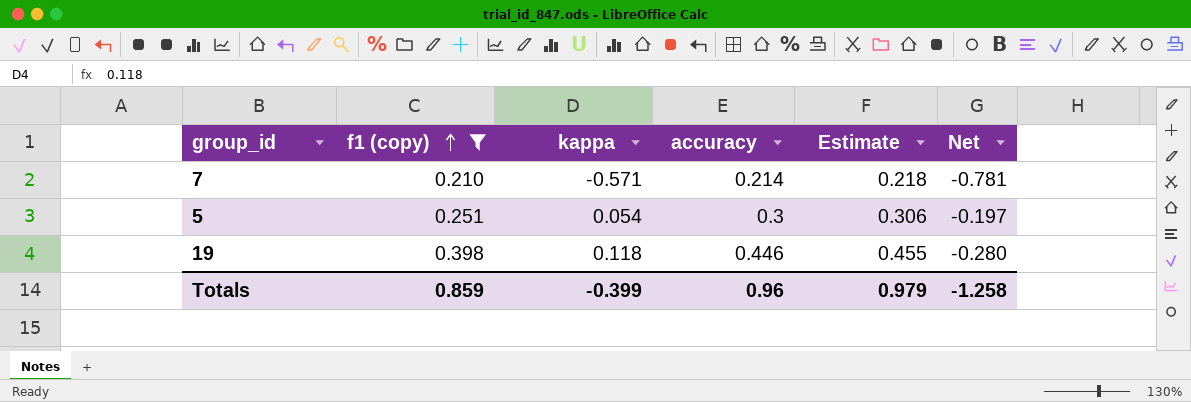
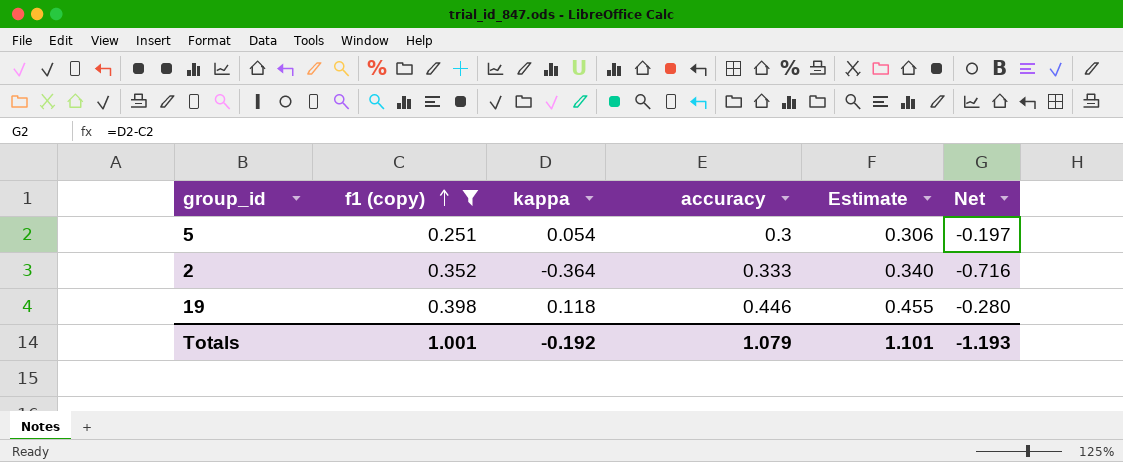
row 7: 0.210 | -0.571 | 0.214 | 0.218 | -0.781 -> none
row 2: none -> 0.352 | -0.364 | 0.333 | 0.340 | -0.716
Totals | f1 (copy): 0.859 -> 1.001
Totals | kappa: -0.399 -> -0.192
Totals | accuracy: 0.96 -> 1.079
Totals | Estimate: 0.979 -> 1.101
Totals | Net: -1.258 -> -1.193

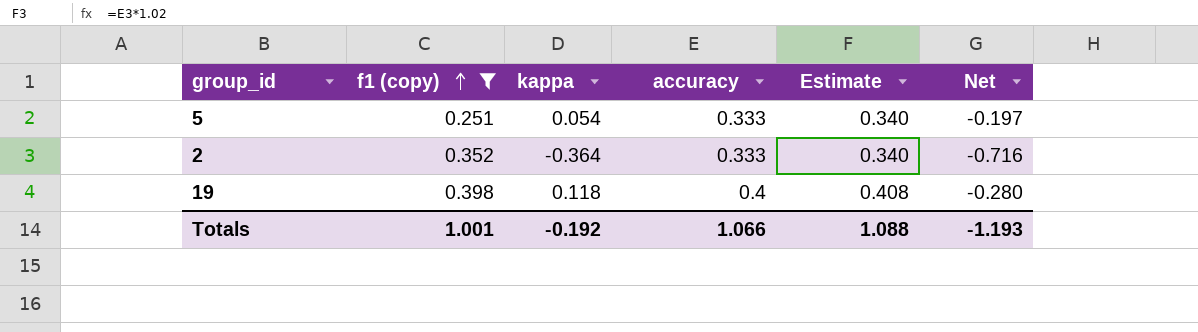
5 | accuracy: 0.3 -> 0.333
5 | Estimate: 0.306 -> 0.340
19 | accuracy: 0.446 -> 0.4
19 | Estimate: 0.455 -> 0.408
Totals | accuracy: 1.079 -> 1.066
Totals | Estimate: 1.101 -> 1.088

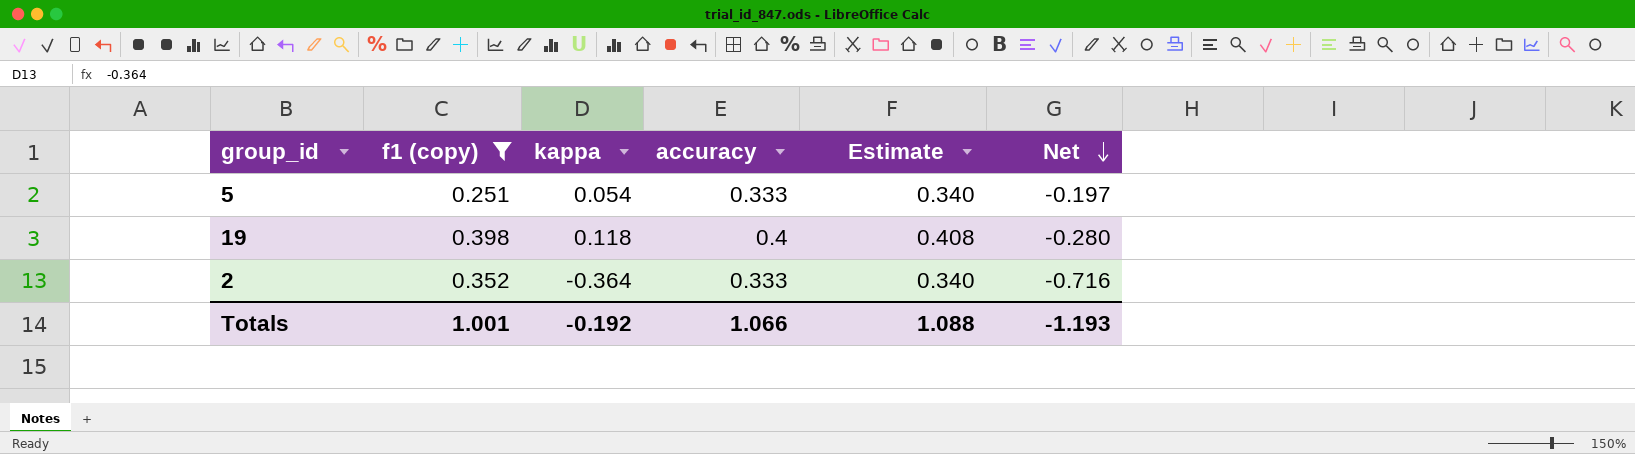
row order: f1 (copy) ascending -> Net descending

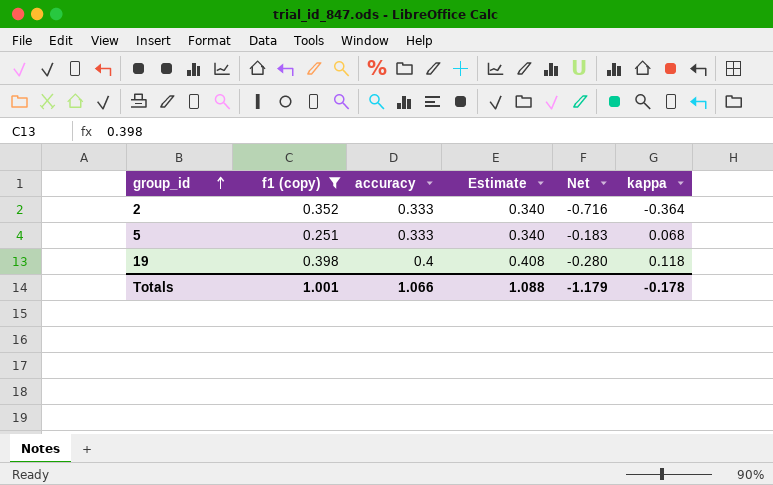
row order: Net descending -> group_id ascending
column kappa | position: 3 -> 6
5 | Net: -0.197 -> -0.183
5 | kappa: 0.054 -> 0.068
Totals | Net: -1.193 -> -1.179
Totals | kappa: -0.192 -> -0.178

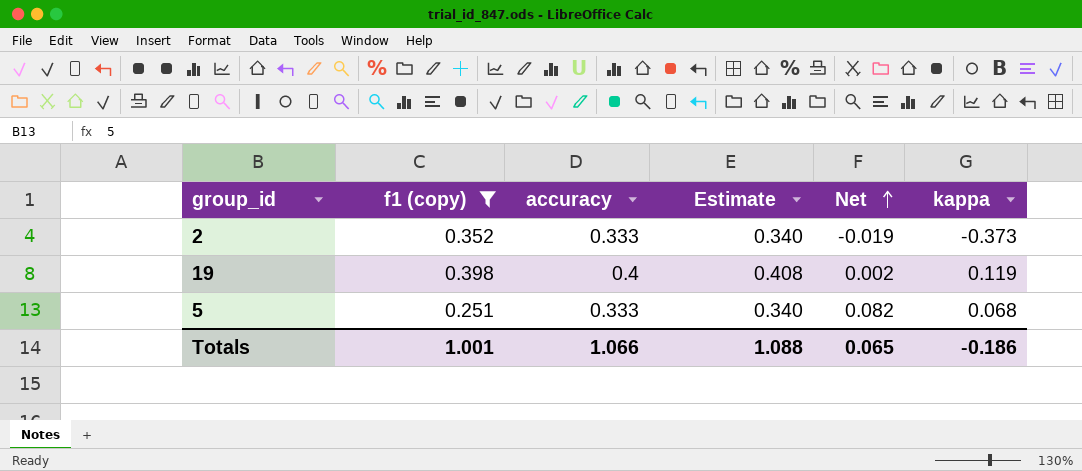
row order: group_id ascending -> Net ascending
column Net | formula: [kappa] - [f1 (copy)] -> [accuracy] - [f1 (copy)]
2 | kappa: -0.364 -> -0.373
19 | kappa: 0.118 -> 0.119
Totals | Net: -1.179 -> 0.065
Totals | kappa: -0.178 -> -0.186

